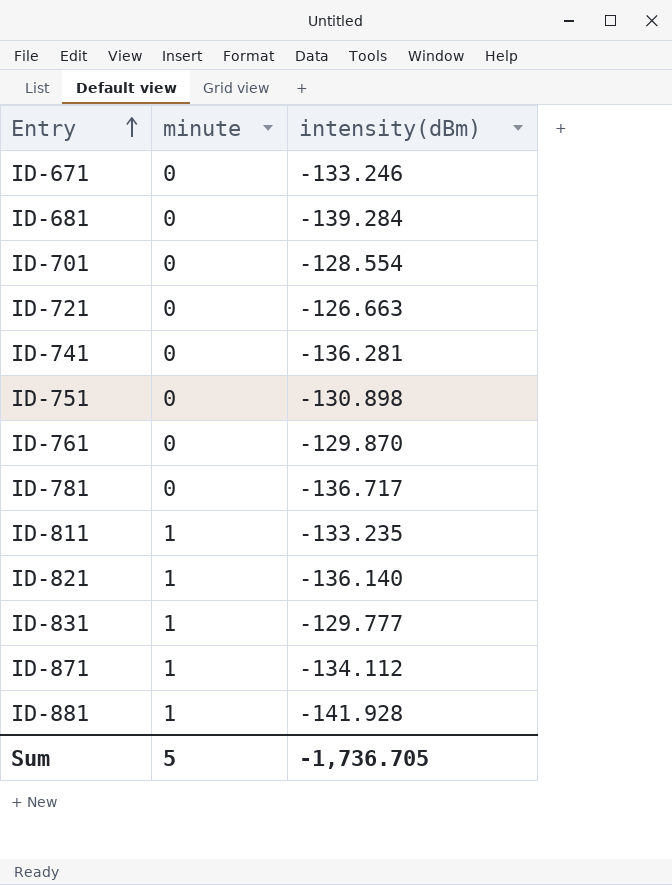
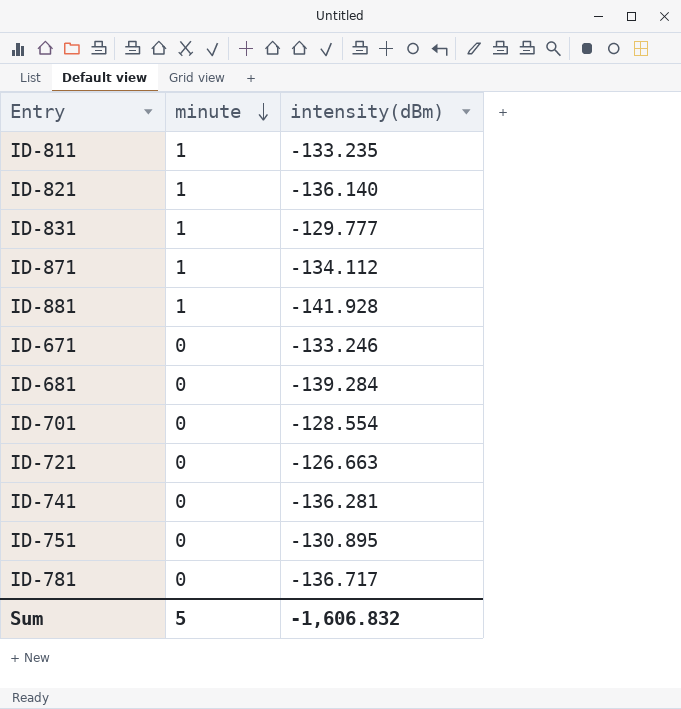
row order: Entry ascending -> minute descending
row ID-761: 0 | -129.870 -> none
ID-751 | intensity(dBm): -130.898 -> -130.895
Sum | intensity(dBm): -1,736.705 -> -1,606.832

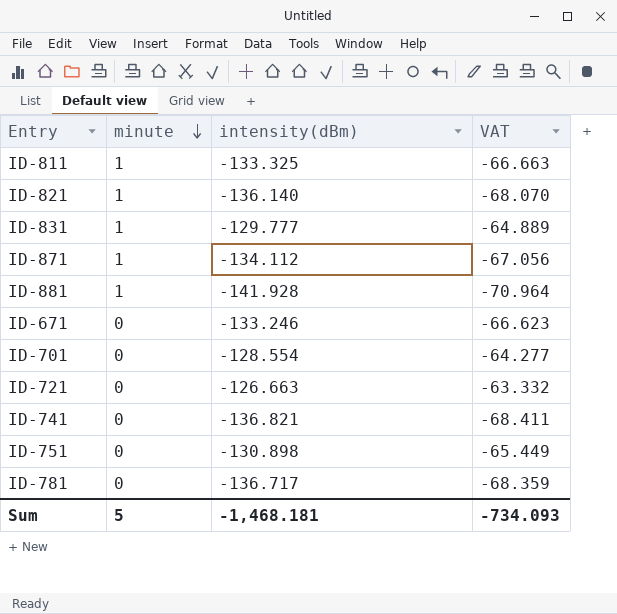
column VAT | formula: none -> [intensity(dBm)] * 0.5
row ID-681: 0 | -139.284 -> none
ID-811 | intensity(dBm): -133.235 -> -133.325
ID-741 | intensity(dBm): -136.281 -> -136.821
ID-751 | intensity(dBm): -130.895 -> -130.898
Sum | intensity(dBm): -1,606.832 -> -1,468.181

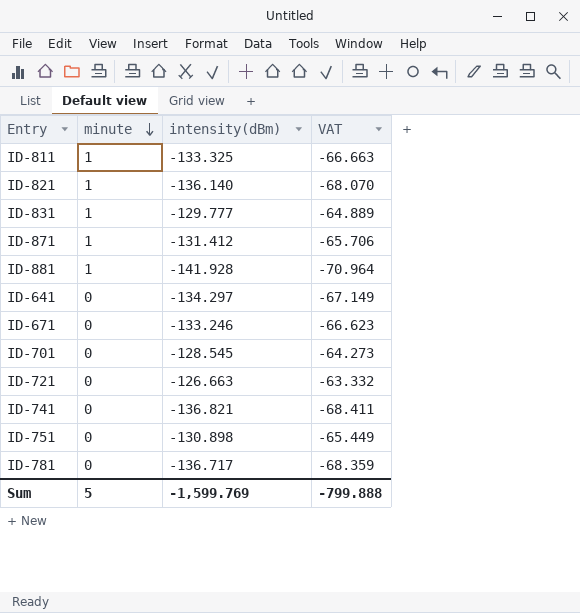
ID-871 | intensity(dBm): -134.112 -> -131.412
ID-871 | VAT: -67.056 -> -65.706
row ID-641: none -> 0 | -134.297 | -67.149
ID-701 | intensity(dBm): -128.554 -> -128.545
ID-701 | VAT: -64.277 -> -64.273
Sum | intensity(dBm): -1,468.181 -> -1,599.769
Sum | VAT: -734.093 -> -799.888

